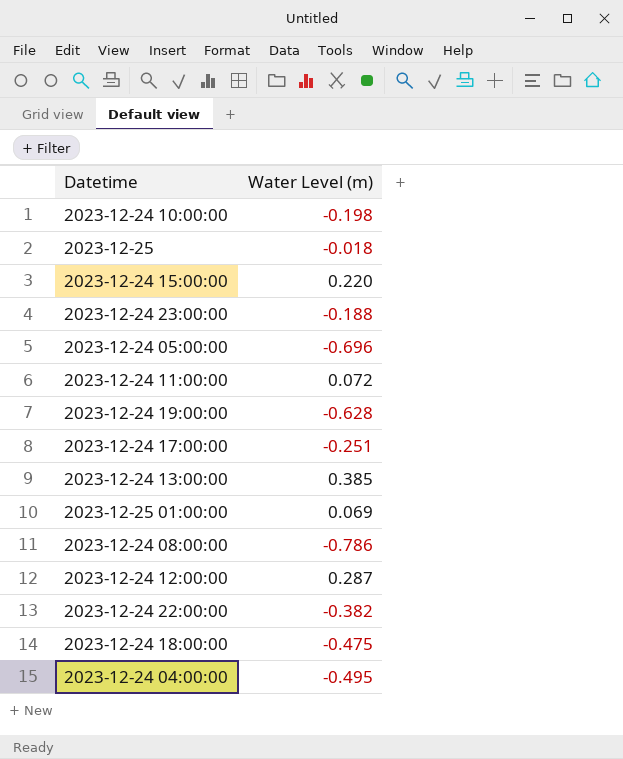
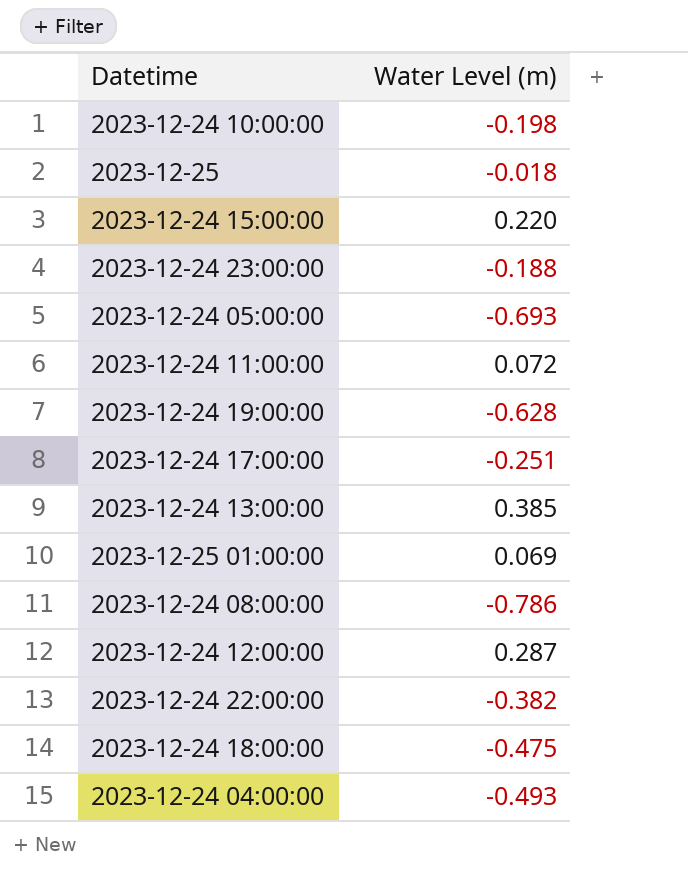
2023-12-24 05:00:00 | Water Level (m): -0.696 -> -0.693
2023-12-24 04:00:00 | Water Level (m): -0.495 -> -0.493

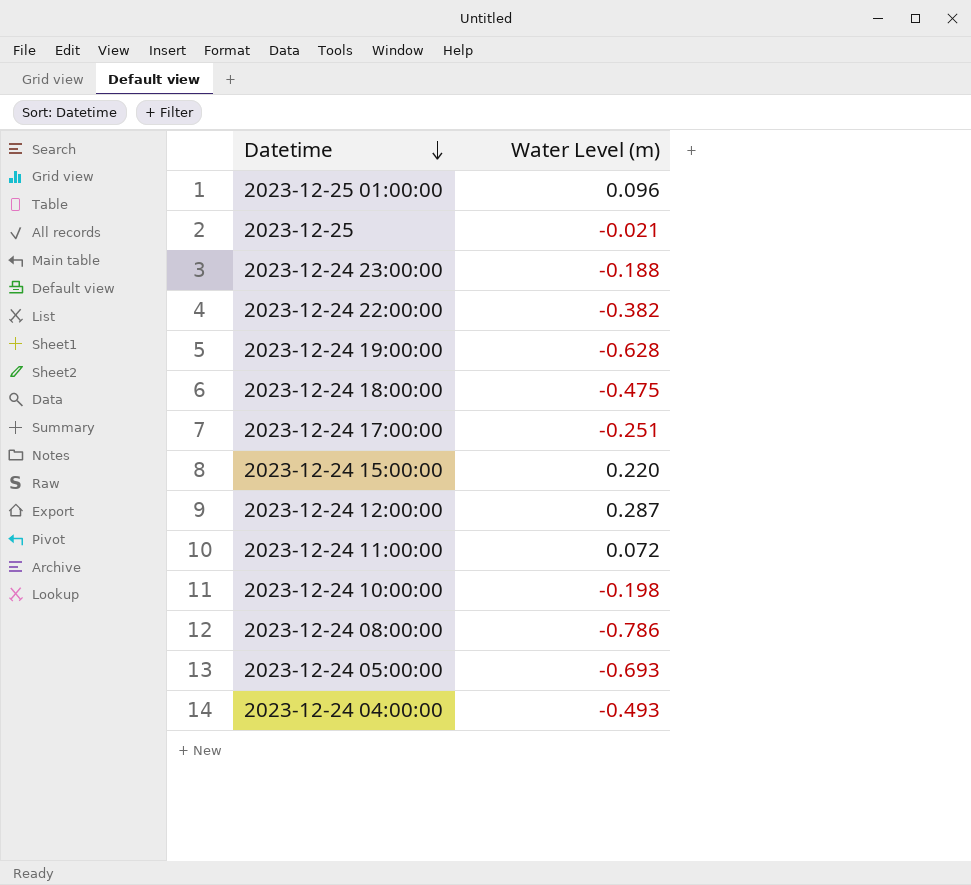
row order: none -> Datetime descending
row 2023-12-24 13:00:00: 0.385 -> none
2023-12-25 01:00:00 | Water Level (m): 0.069 -> 0.096
2023-12-25 | Water Level (m): -0.018 -> -0.021

